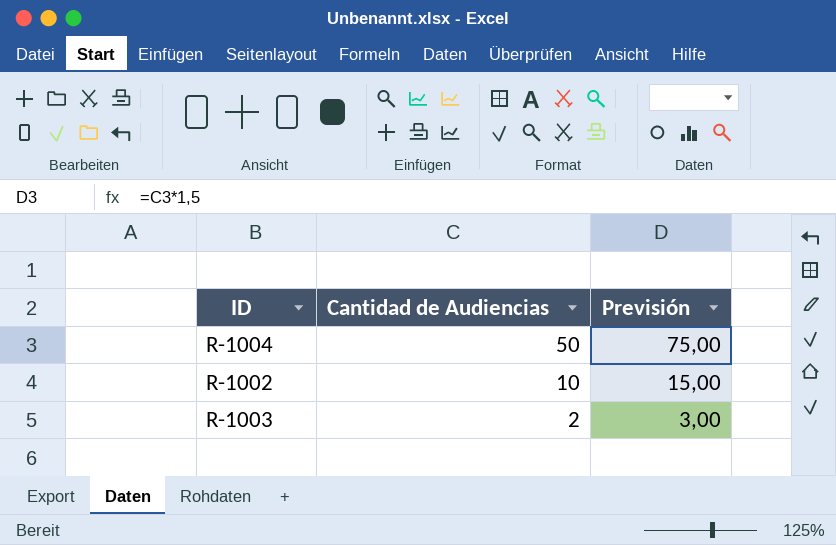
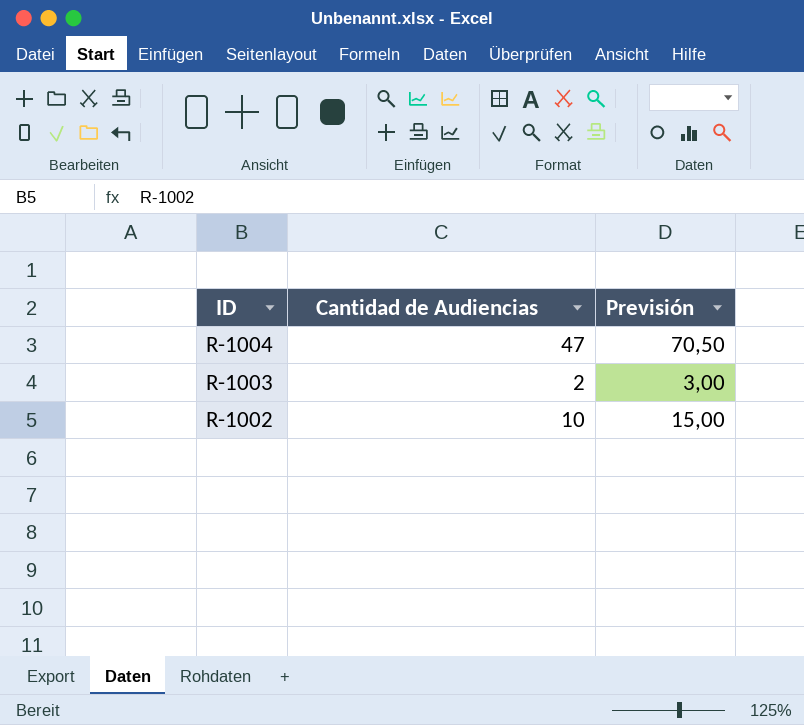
row order: Cantidad de Audiencias descending -> ID descending
R-1004 | Cantidad de Audiencias: 50 -> 47
R-1004 | Previsión: 75,00 -> 70,50

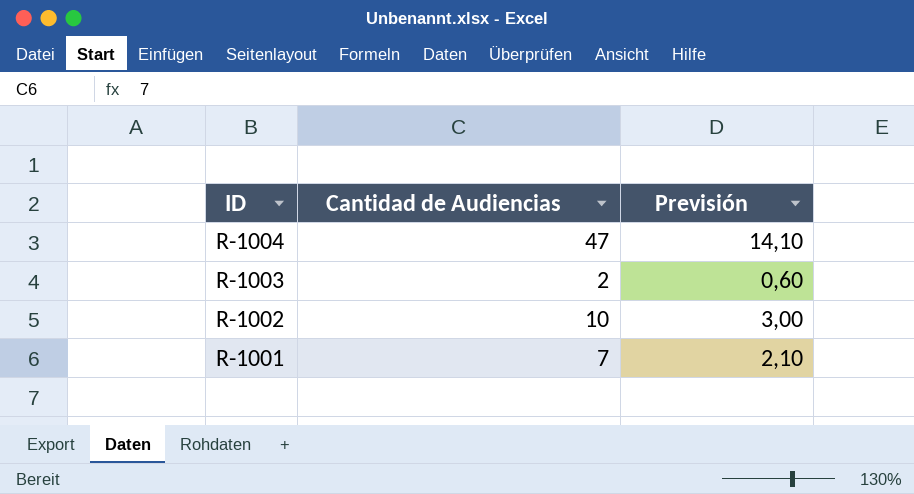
column Previsión | formula: [Cantidad de Audiencias] * 1,5 -> [Cantidad de Audiencias] * 0,3
row R-1001: none -> 7 | 2,10

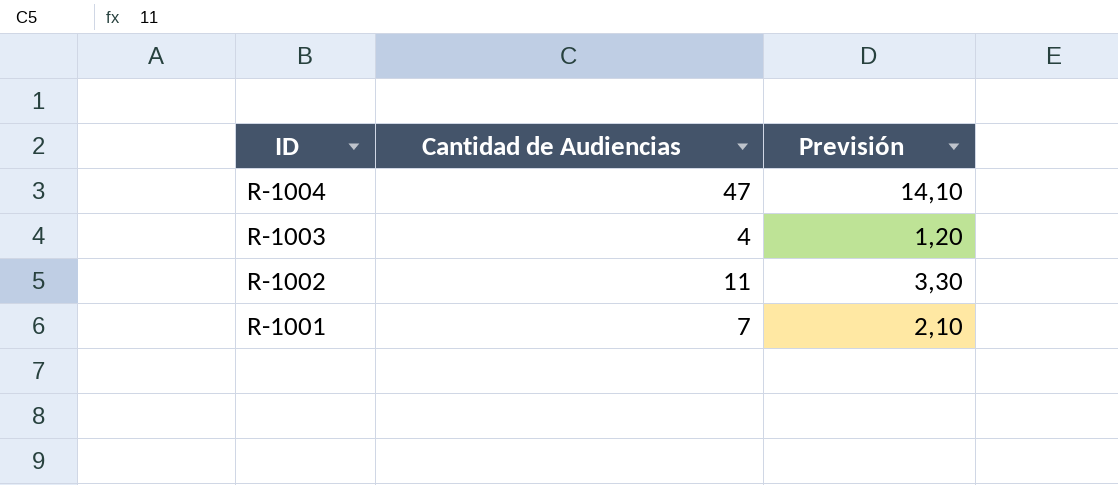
R-1003 | Cantidad de Audiencias: 2 -> 4
R-1003 | Previsión: 0,60 -> 1,20
R-1002 | Cantidad de Audiencias: 10 -> 11
R-1002 | Previsión: 3,00 -> 3,30

